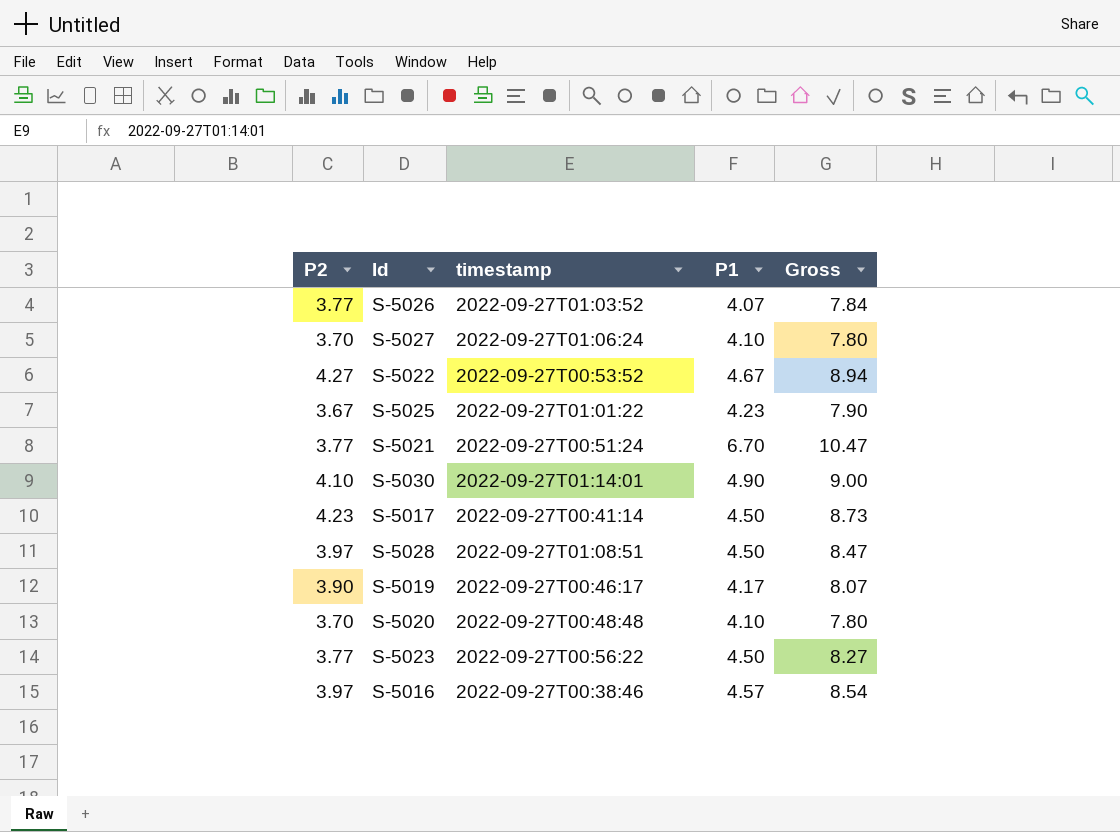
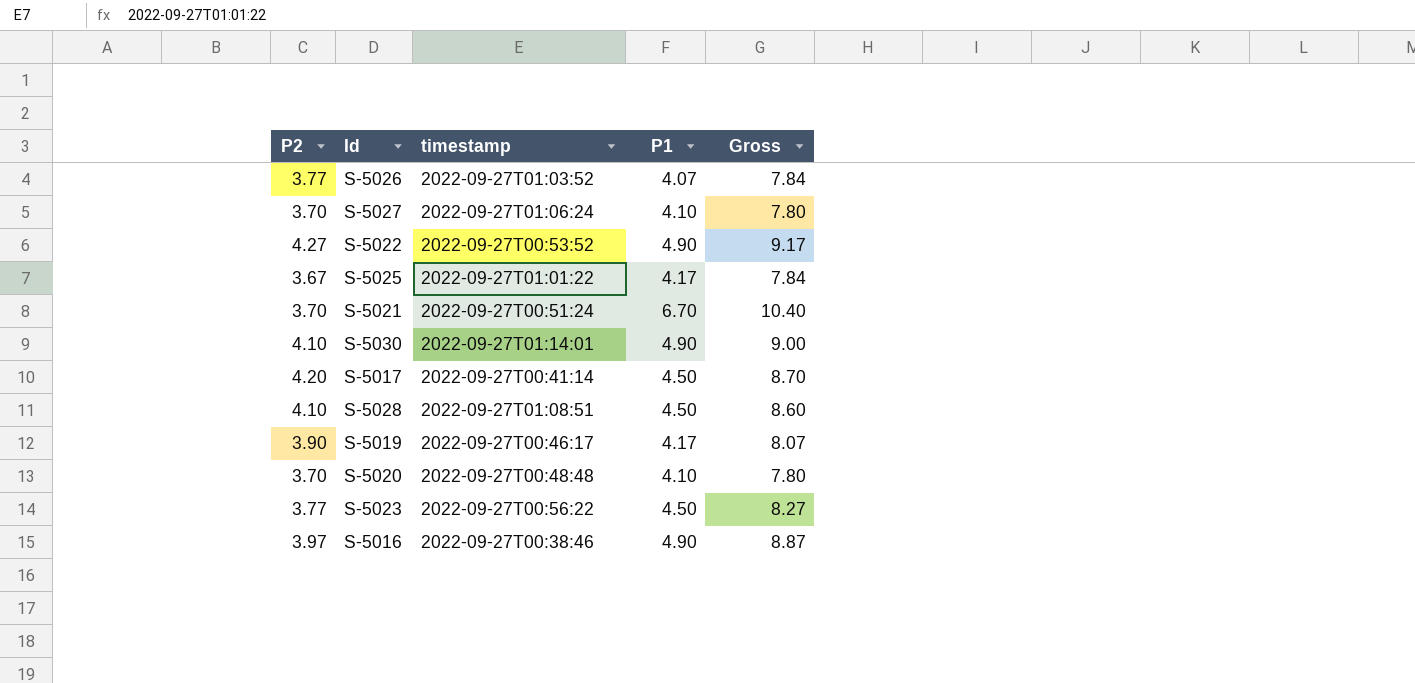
S-5022 | P1: 4.67 -> 4.90
S-5022 | Gross: 8.94 -> 9.17
S-5025 | P1: 4.23 -> 4.17
S-5025 | Gross: 7.90 -> 7.84
S-5021 | P2: 3.77 -> 3.70
S-5021 | Gross: 10.47 -> 10.40
S-5017 | P2: 4.23 -> 4.20
S-5017 | Gross: 8.73 -> 8.70
S-5028 | P2: 3.97 -> 4.10
S-5028 | Gross: 8.47 -> 8.60
S-5016 | P1: 4.57 -> 4.90
S-5016 | Gross: 8.54 -> 8.87

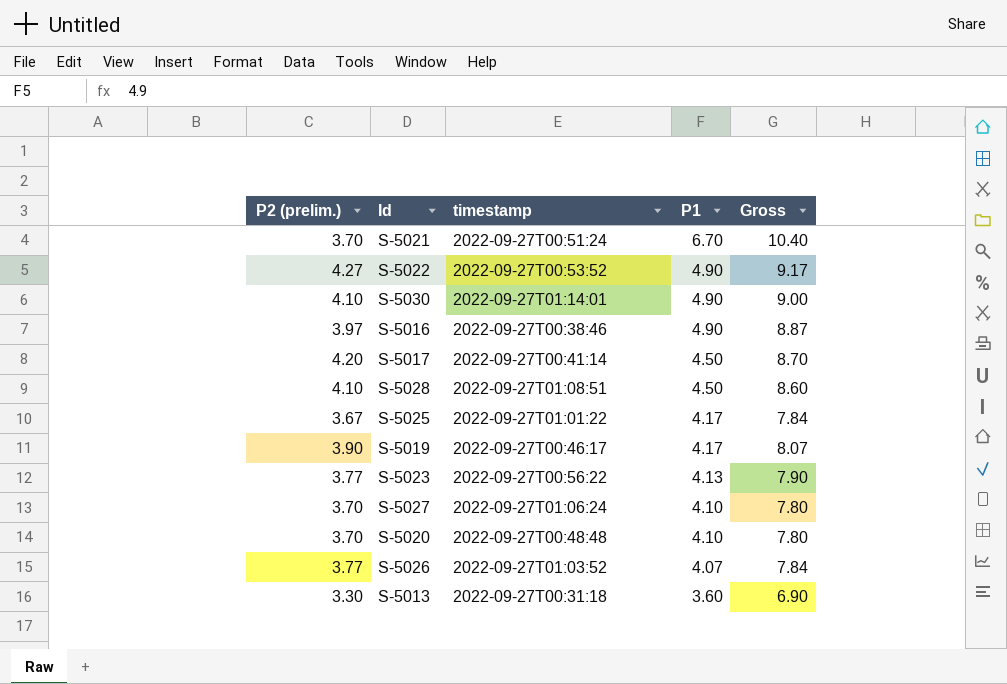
row order: none -> P1 descending
column name: P2 -> P2 (prelim.)
S-5023 | P1: 4.50 -> 4.13
S-5023 | Gross: 8.27 -> 7.90
row S-5013: none -> 3.30 | 2022-09-27T00:31:18 | 3.60 | 6.90

